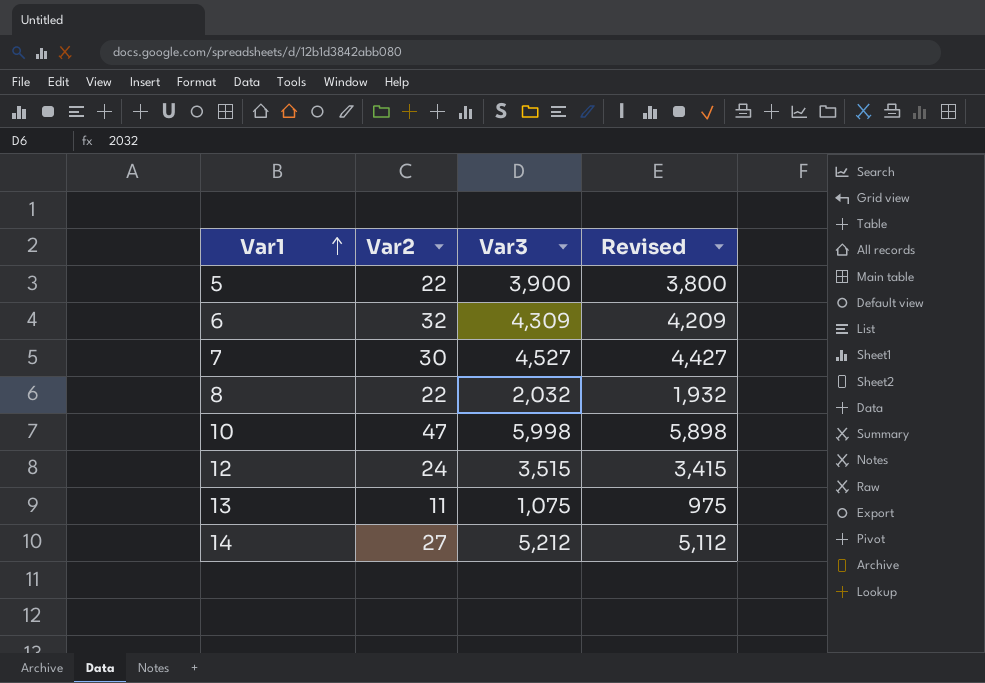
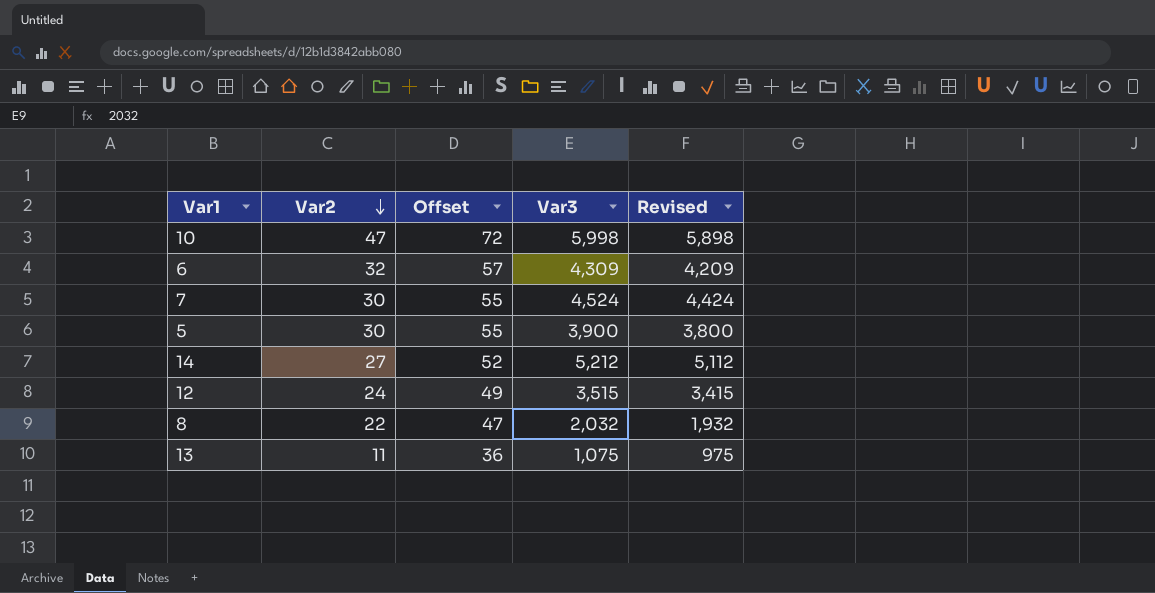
row order: Var1 ascending -> Var2 descending
column Offset | formula: none -> [Var2] + 25
7 | Var3: 4,527 -> 4,524
7 | Revised: 4,427 -> 4,424
5 | Var2: 22 -> 30

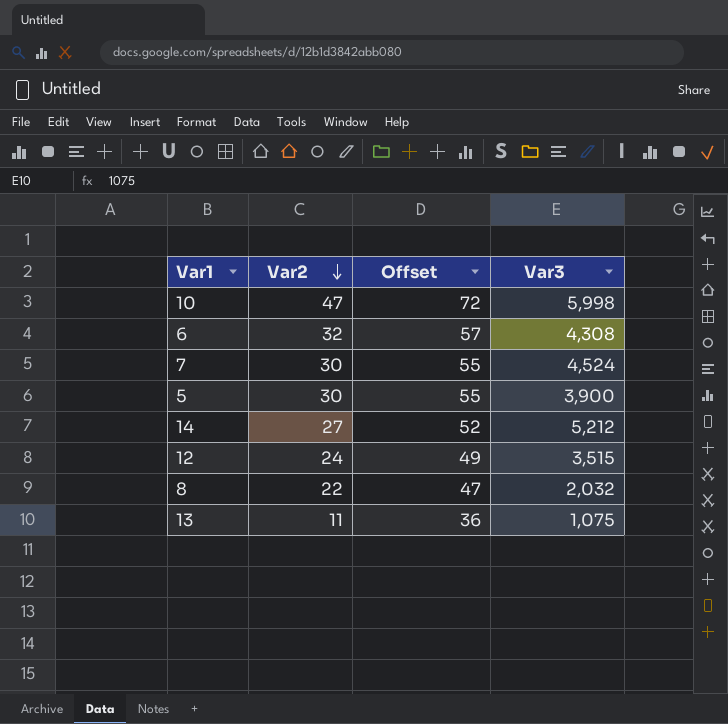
column Revised | formula: [Var3] - 100 -> none
6 | Var3: 4,309 -> 4,308

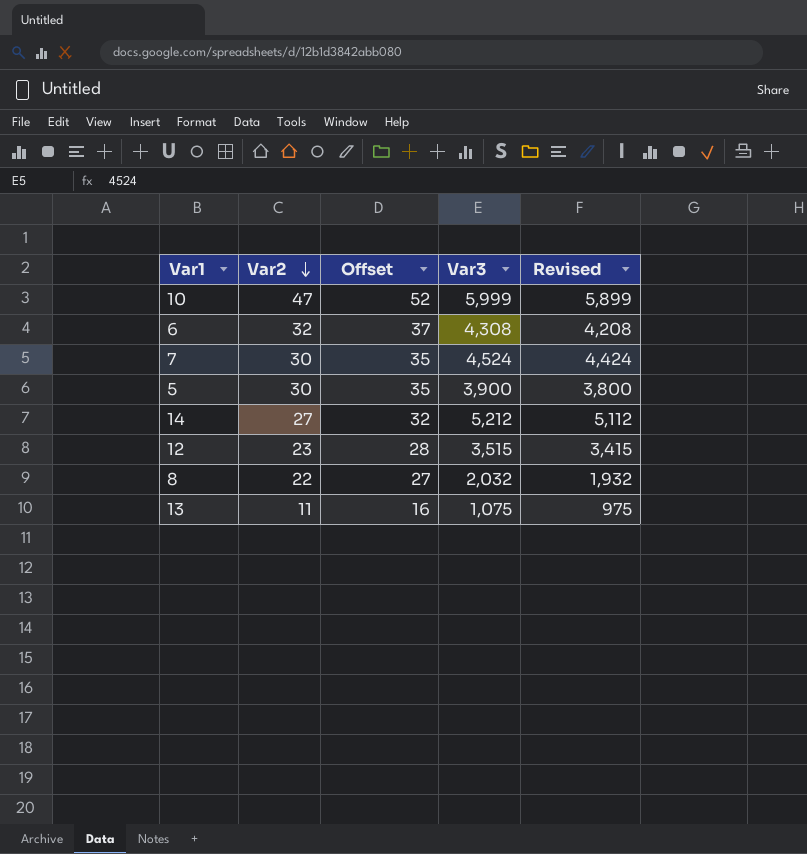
column Offset | formula: [Var2] + 25 -> [Var2] + 5
column Revised | formula: none -> [Var3] - 100
10 | Var3: 5,998 -> 5,999
12 | Var2: 24 -> 23

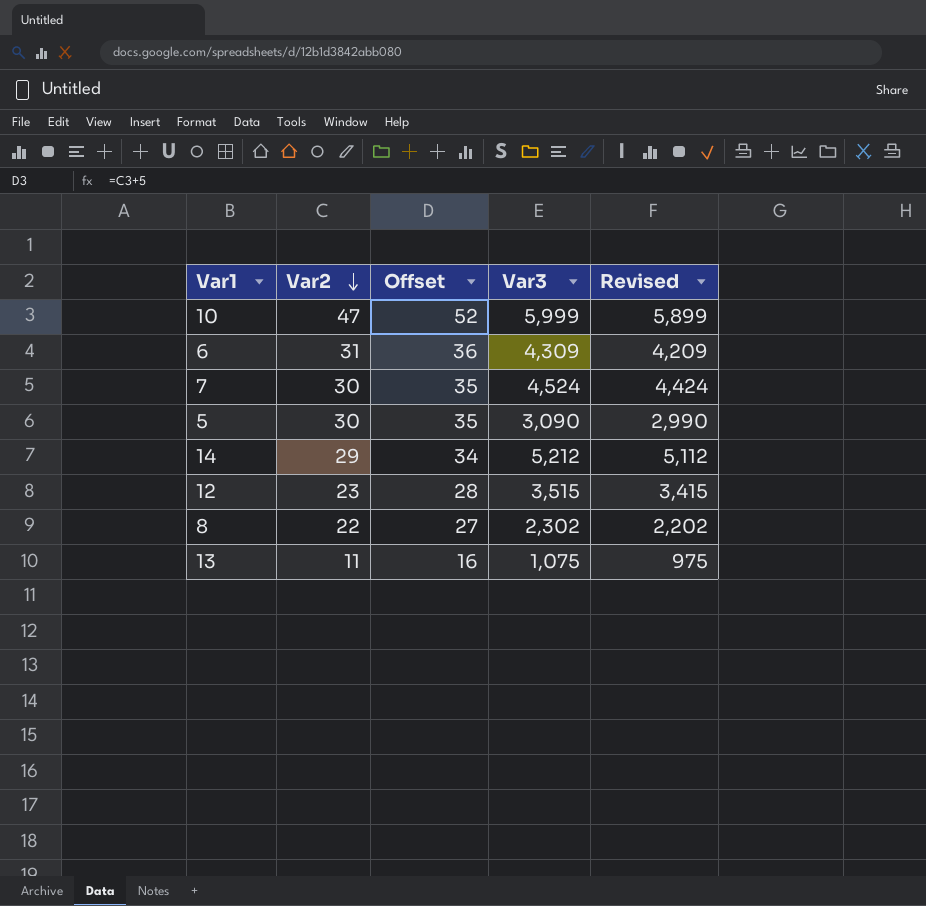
6 | Var2: 32 -> 31
6 | Offset: 37 -> 36
6 | Var3: 4,308 -> 4,309
6 | Revised: 4,208 -> 4,209
5 | Var3: 3,900 -> 3,090
5 | Revised: 3,800 -> 2,990
14 | Var2: 27 -> 29
14 | Offset: 32 -> 34
8 | Var3: 2,032 -> 2,302
8 | Revised: 1,932 -> 2,202

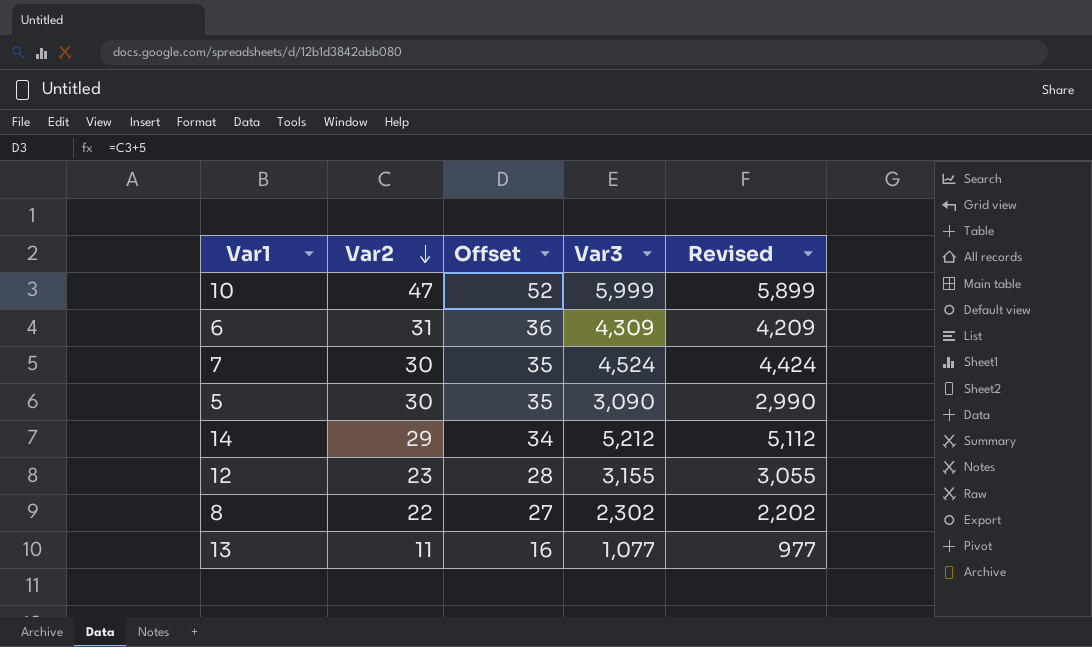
12 | Var3: 3,515 -> 3,155
12 | Revised: 3,415 -> 3,055
13 | Var3: 1,075 -> 1,077
13 | Revised: 975 -> 977

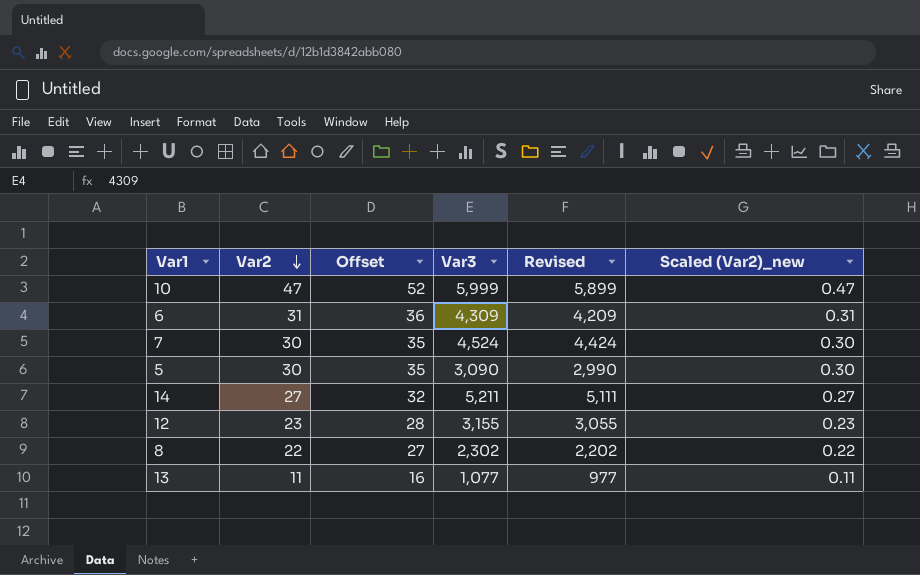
column Scaled (Var2)_new | formula: none -> [Var2] * 0.01
14 | Var2: 29 -> 27
14 | Offset: 34 -> 32
14 | Var3: 5,212 -> 5,211
14 | Revised: 5,112 -> 5,111

